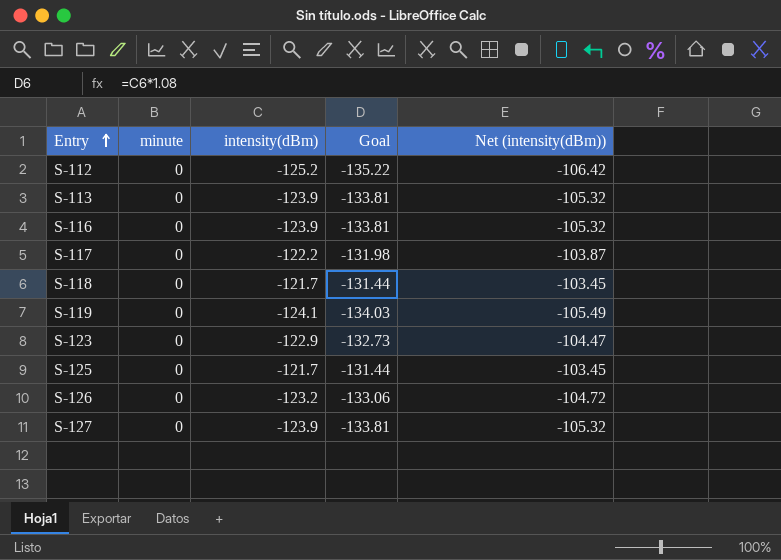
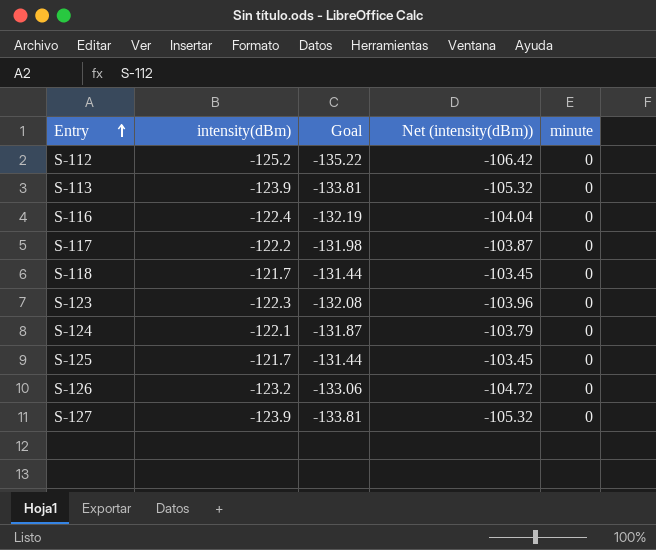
column minute | position: 2 -> 5
row S-119: 0 | -124.1 | -134.03 | -105.49 -> none
S-116 | intensity(dBm): -123.9 -> -122.4
S-116 | Goal: -133.81 -> -132.19
S-116 | Net (intensity(dBm)): -105.32 -> -104.04
S-123 | intensity(dBm): -122.9 -> -122.3
S-123 | Goal: -132.73 -> -132.08
S-123 | Net (intensity(dBm)): -104.47 -> -103.96
row S-124: none -> -122.1 | -131.87 | -103.79 | 0

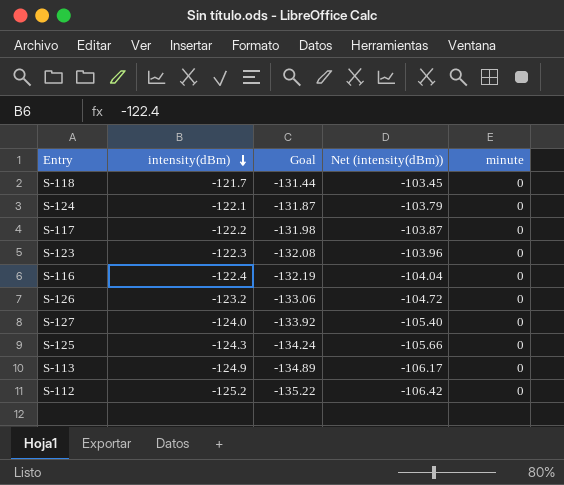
row order: Entry ascending -> intensity(dBm) descending
S-127 | intensity(dBm): -123.9 -> -124.0
S-127 | Goal: -133.81 -> -133.92
S-127 | Net (intensity(dBm)): -105.32 -> -105.40
S-125 | intensity(dBm): -121.7 -> -124.3
S-125 | Goal: -131.44 -> -134.24
S-125 | Net (intensity(dBm)): -103.45 -> -105.66
S-113 | intensity(dBm): -123.9 -> -124.9
S-113 | Goal: -133.81 -> -134.89
S-113 | Net (intensity(dBm)): -105.32 -> -106.17

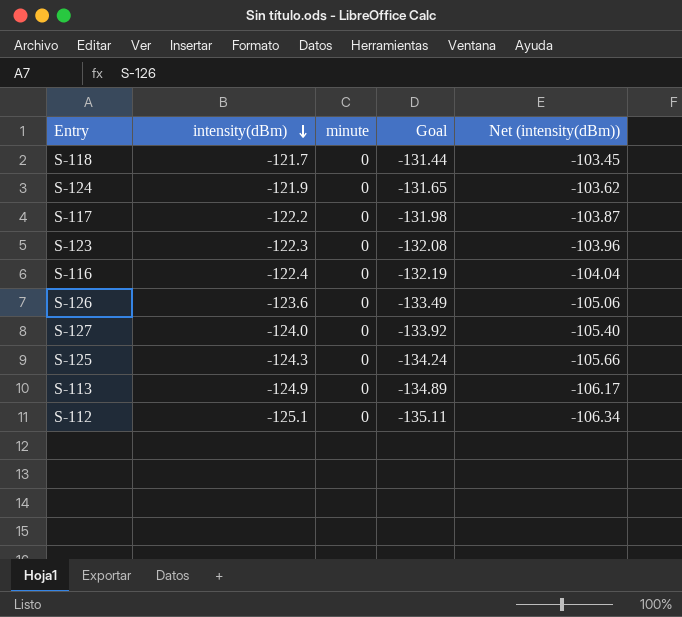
column minute | position: 5 -> 3
S-124 | intensity(dBm): -122.1 -> -121.9
S-124 | Goal: -131.87 -> -131.65
S-124 | Net (intensity(dBm)): -103.79 -> -103.62
S-126 | intensity(dBm): -123.2 -> -123.6
S-126 | Goal: -133.06 -> -133.49
S-126 | Net (intensity(dBm)): -104.72 -> -105.06
S-112 | intensity(dBm): -125.2 -> -125.1
S-112 | Goal: -135.22 -> -135.11
S-112 | Net (intensity(dBm)): -106.42 -> -106.34

